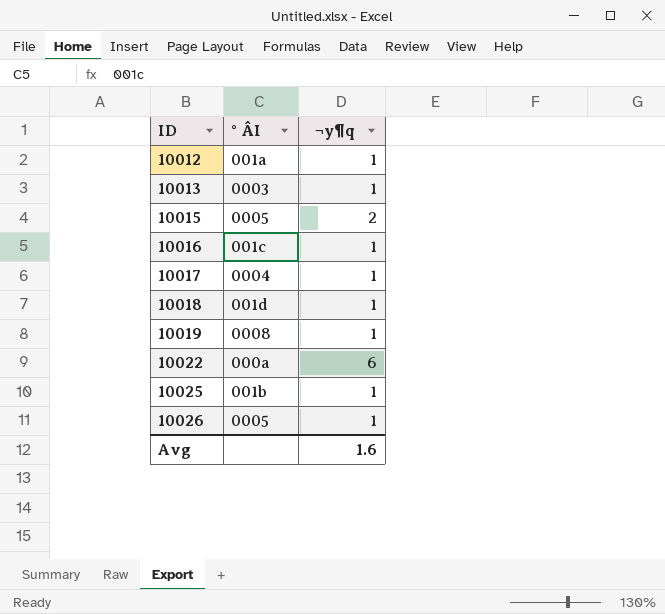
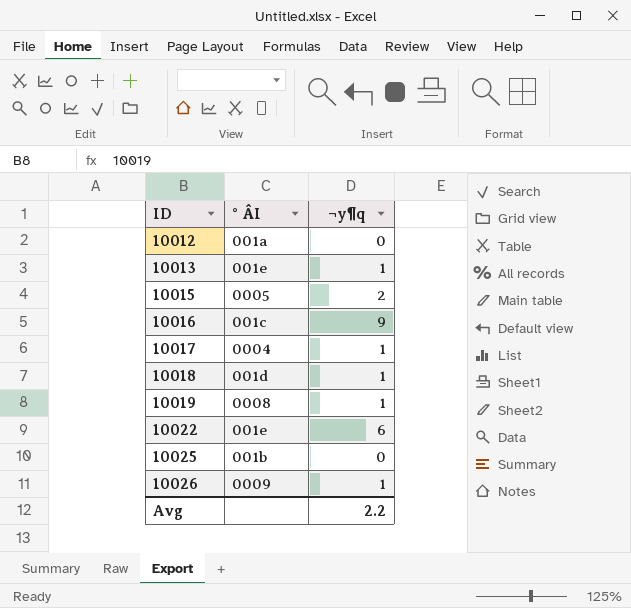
10012 | ¬y¶q: 1 -> 0
10013 | ° ÂI: 0003 -> 001e
10016 | ¬y¶q: 1 -> 9
10022 | ° ÂI: 000a -> 001e
10025 | ¬y¶q: 1 -> 0
10026 | ° ÂI: 0005 -> 0009
Avg | ¬y¶q: 1.6 -> 2.2

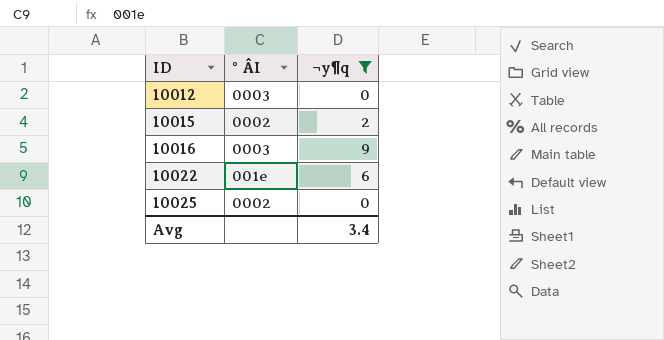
filter: none -> ¬y¶q != 1
10012 | ° ÂI: 001a -> 0003
10015 | ° ÂI: 0005 -> 0002
10016 | ° ÂI: 001c -> 0003
10025 | ° ÂI: 001b -> 0002
Avg | ¬y¶q: 2.2 -> 3.4

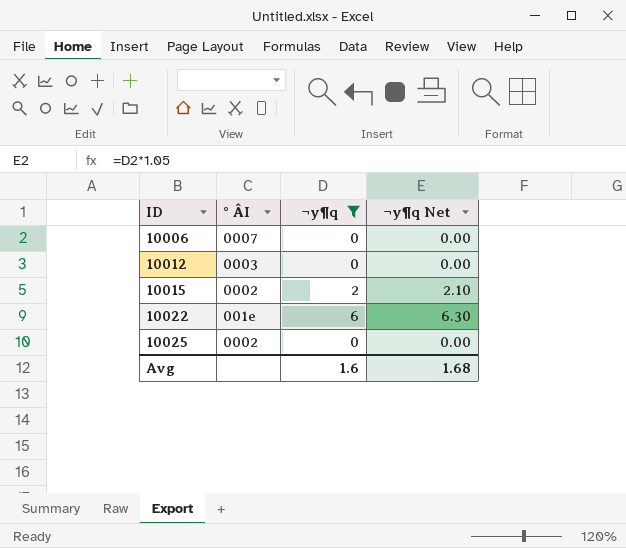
column ¬y¶q Net | formula: none -> [¬y¶q] * 1.05
row 10016: 0003 | 9 -> none
row 10006: none -> 0007 | 0 | 0.00
Avg | ¬y¶q: 3.4 -> 1.6

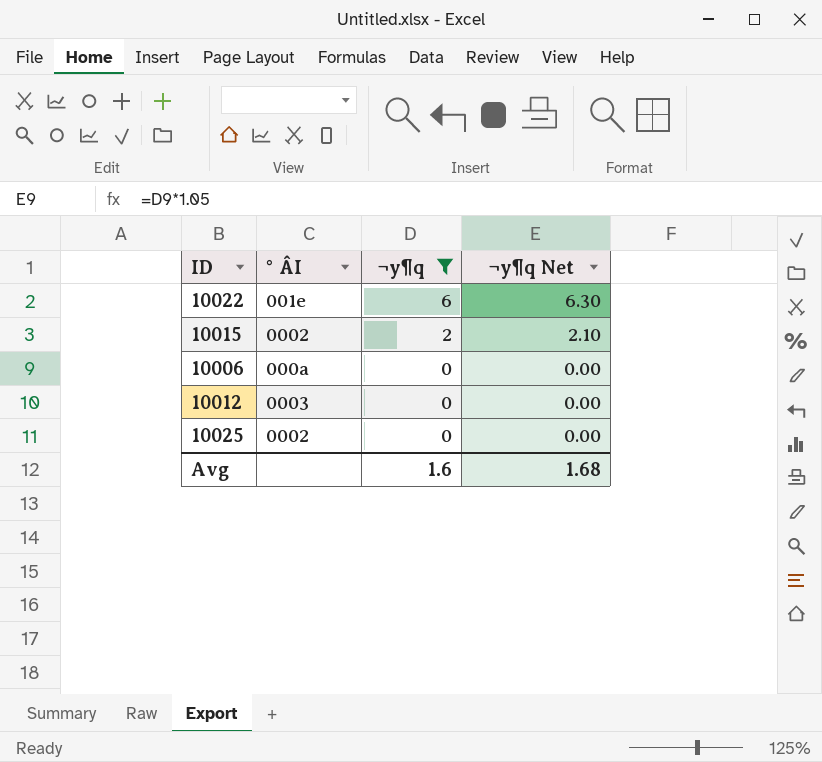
row order: ID ascending -> ¬y¶q descending
10006 | ° ÂI: 0007 -> 000a

